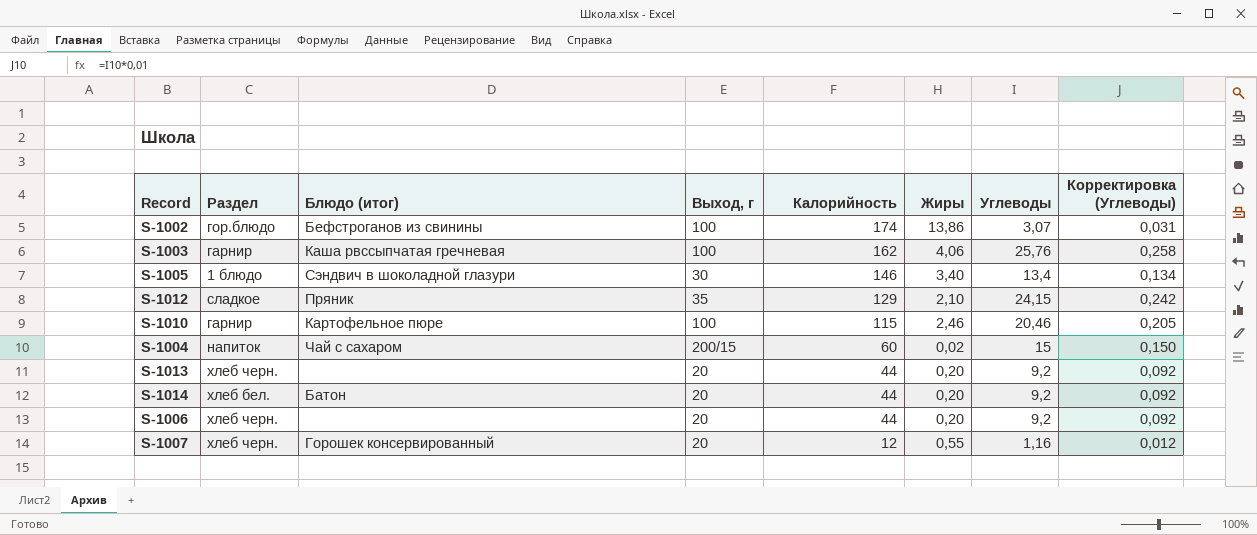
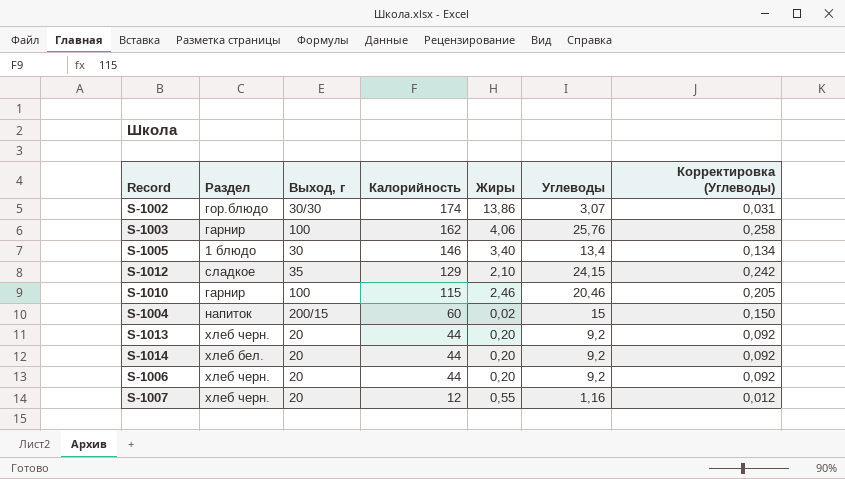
column Блюдо (итог) | position: 3 -> none
S-1002 | Выход, г: 100 -> 30/30

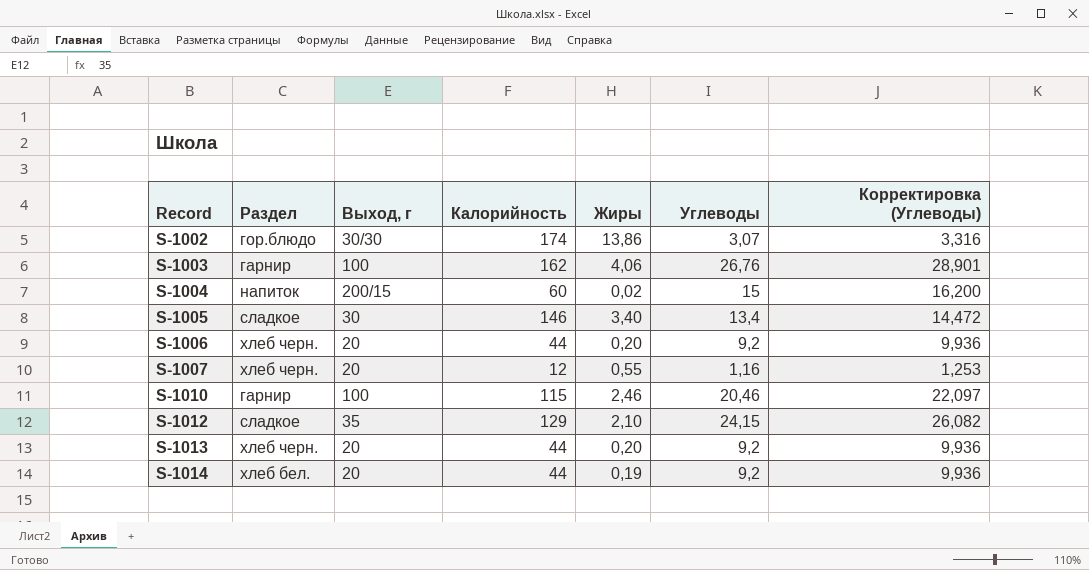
row order: Калорийность descending -> Record ascending
column Корректировка (Углеводы) | formula: [Углеводы] * 0,01 -> [Углеводы] * 1,08
S-1003 | Углеводы: 25,76 -> 26,76
S-1005 | Раздел: 1 блюдо -> сладкое
S-1014 | Жиры: 0,20 -> 0,19

